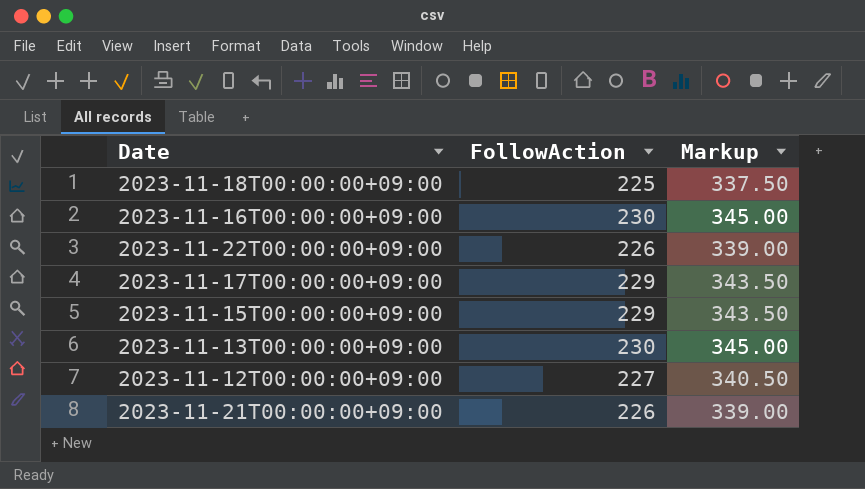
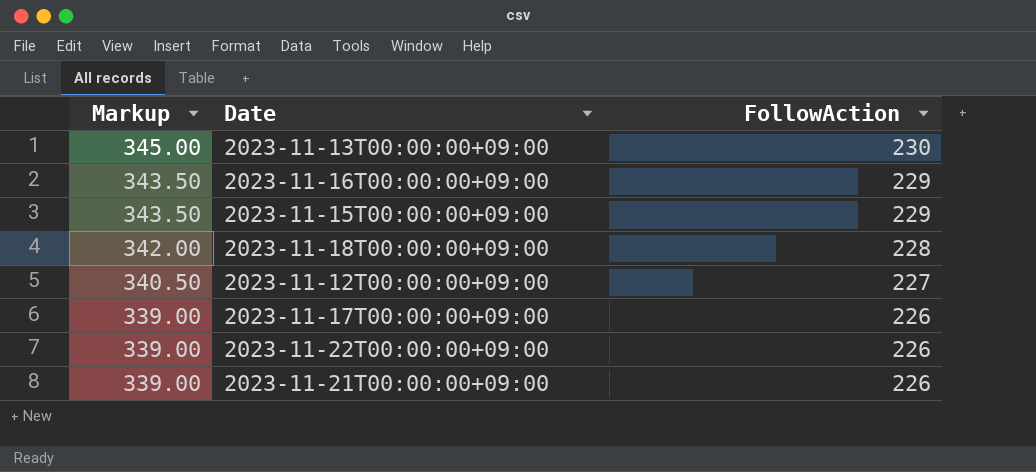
row order: none -> Markup descending
column Markup | position: 3 -> 1
2023-11-16T00:00:00+09:00 | Markup: 345.00 -> 343.50
2023-11-16T00:00:00+09:00 | FollowAction: 230 -> 229
2023-11-18T00:00:00+09:00 | Markup: 337.50 -> 342.00
2023-11-18T00:00:00+09:00 | FollowAction: 225 -> 228
2023-11-17T00:00:00+09:00 | Markup: 343.50 -> 339.00
2023-11-17T00:00:00+09:00 | FollowAction: 229 -> 226

